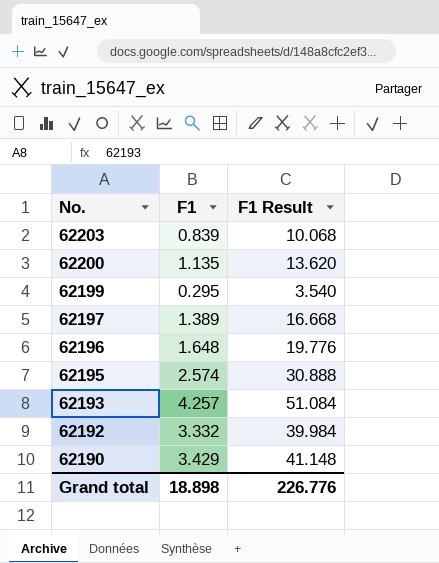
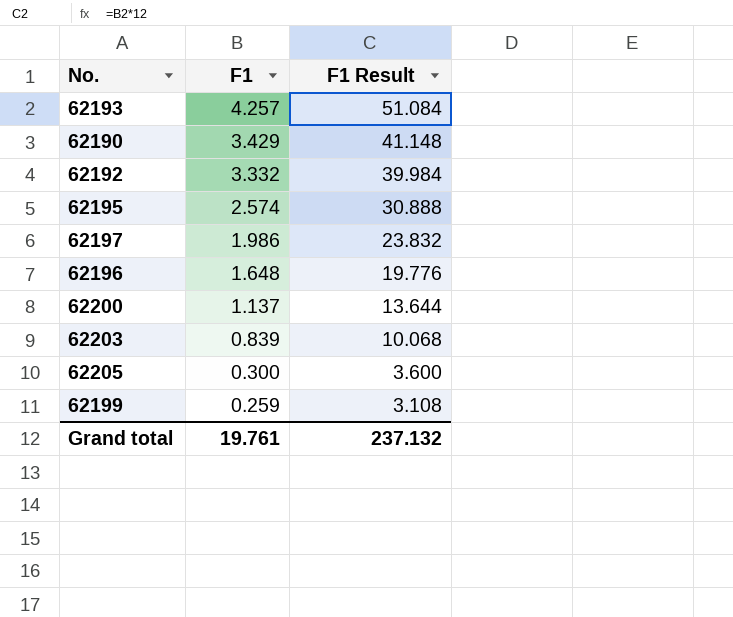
row order: No. descending -> F1 descending
62197 | F1: 1.389 -> 1.986
62197 | F1 Result: 16.668 -> 23.832
62200 | F1: 1.135 -> 1.137
62200 | F1 Result: 13.620 -> 13.644
row 62205: none -> 0.300 | 3.600
62199 | F1: 0.295 -> 0.259
62199 | F1 Result: 3.540 -> 3.108
Grand total | F1: 18.898 -> 19.761
Grand total | F1 Result: 226.776 -> 237.132

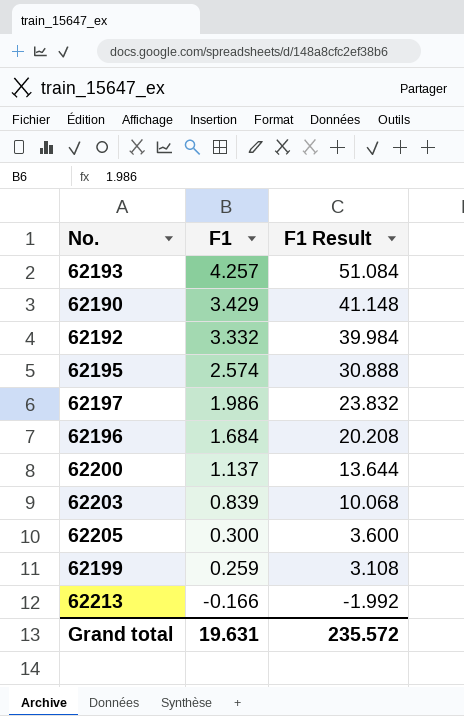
62196 | F1: 1.648 -> 1.684
62196 | F1 Result: 19.776 -> 20.208
row 62213: none -> -0.166 | -1.992
Grand total | F1: 19.761 -> 19.631
Grand total | F1 Result: 237.132 -> 235.572

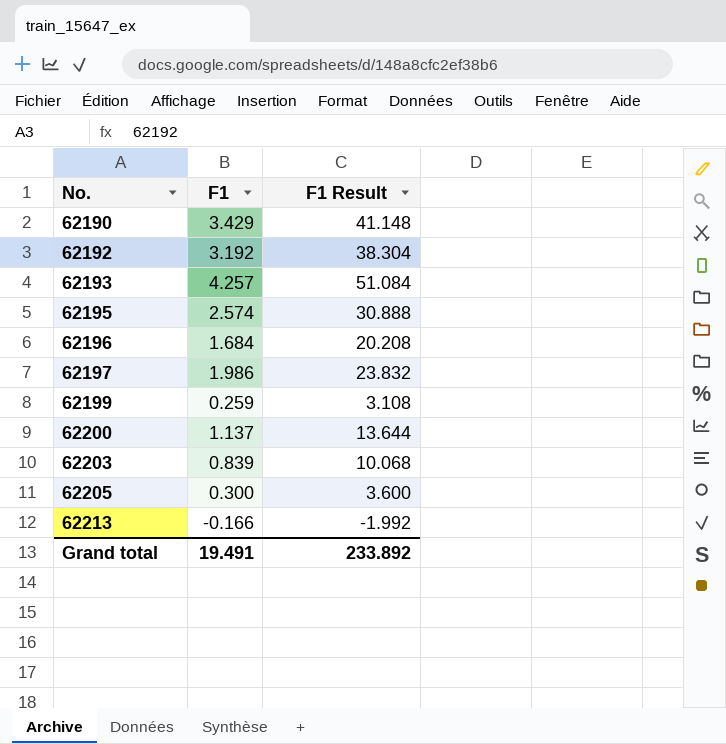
row order: F1 descending -> No. ascending
62192 | F1: 3.332 -> 3.192
62192 | F1 Result: 39.984 -> 38.304
Grand total | F1: 19.631 -> 19.491
Grand total | F1 Result: 235.572 -> 233.892

